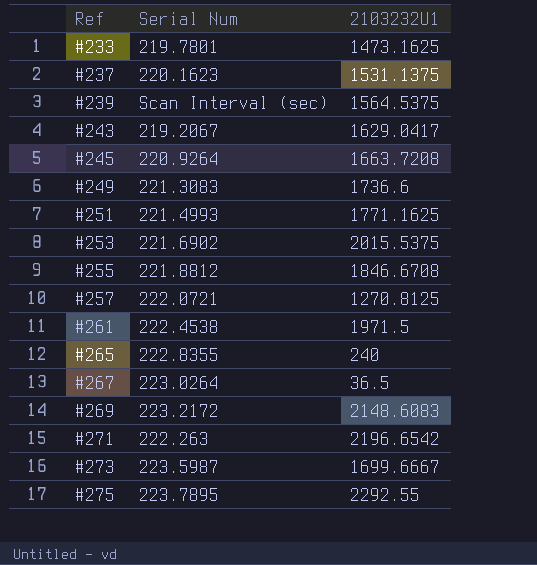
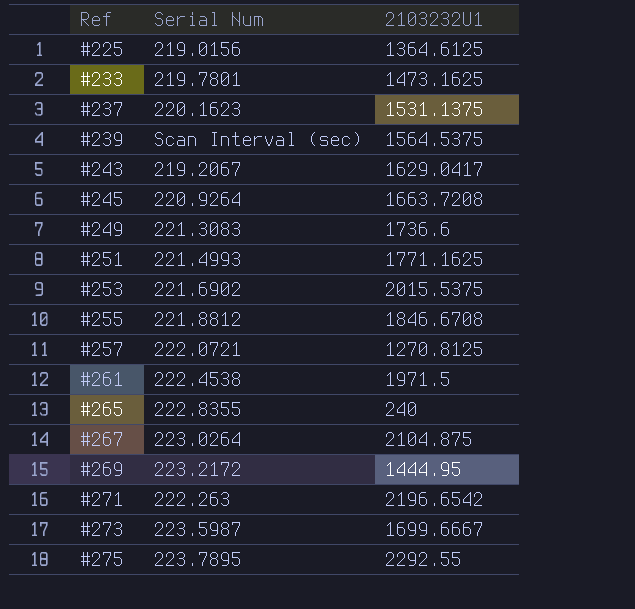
row #225: none -> 219.0156 | 1364.6125
#267 | 2103232U1: 36.5 -> 2104.875
#269 | 2103232U1: 2148.6083 -> 1444.95

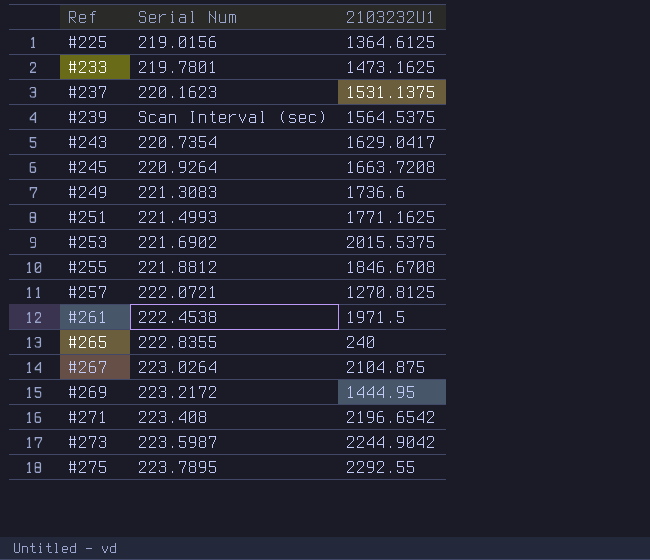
#243 | Serial Num: 219.2067 -> 220.7354
#271 | Serial Num: 222.263 -> 223.408
#273 | 2103232U1: 1699.6667 -> 2244.9042

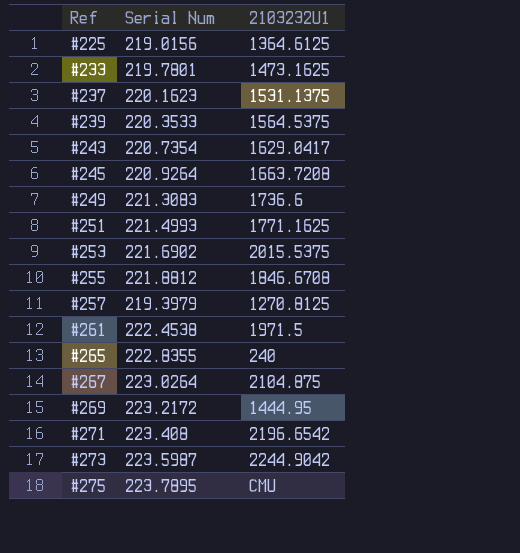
#239 | Serial Num: Scan Interval (sec) -> 220.3533
#257 | Serial Num: 222.0721 -> 219.3979
#275 | 2103232U1: 2292.55 -> CMU

